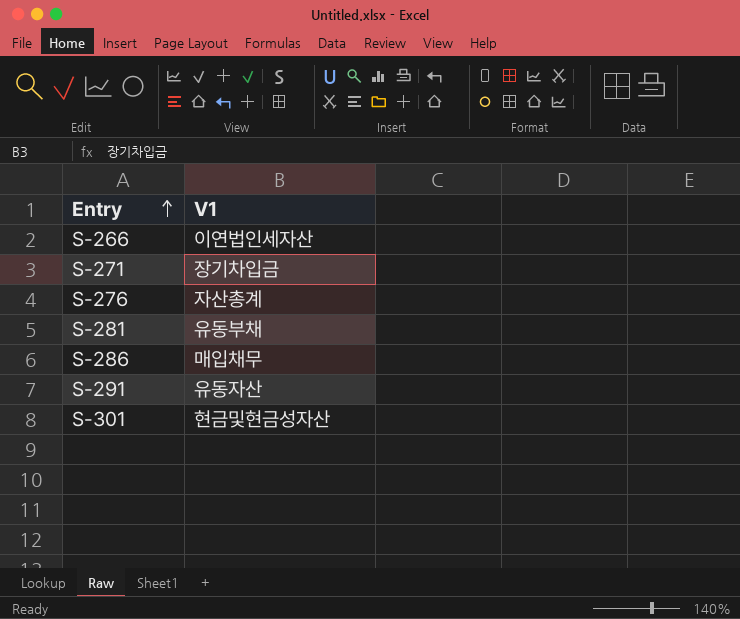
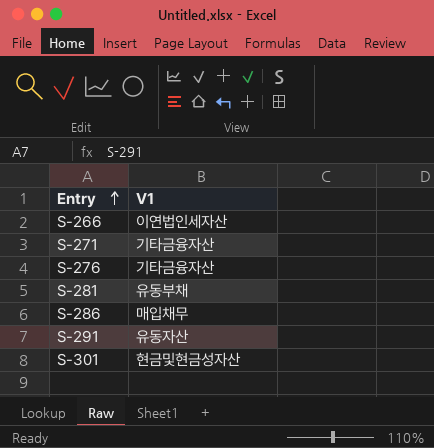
S-271 | V1: 장기차입금 -> 기타금융자산
S-276 | V1: 자산총계 -> 기타금융자산

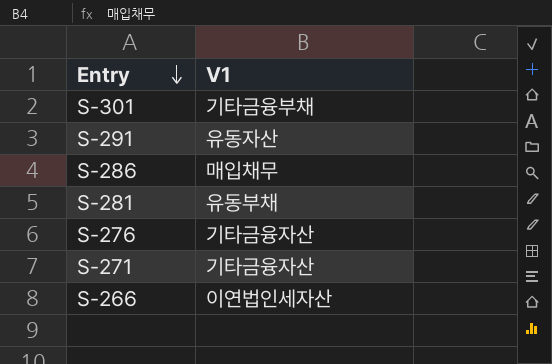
row order: Entry ascending -> Entry descending
S-301 | V1: 현금및현금성자산 -> 기타금융부채

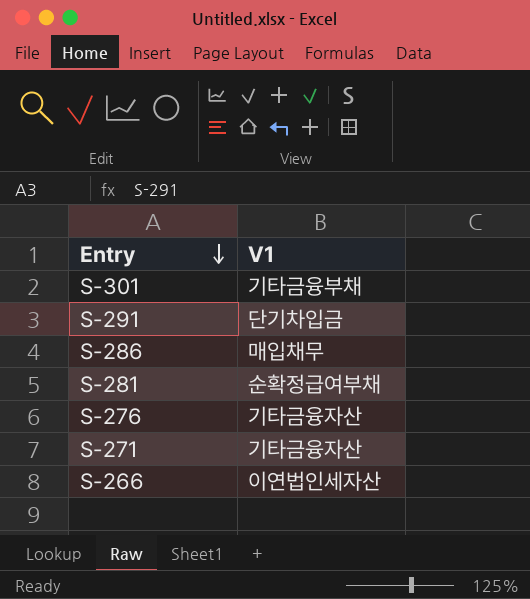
S-291 | V1: 유동자산 -> 단기차입금
S-281 | V1: 유동부채 -> 순확정급여부채

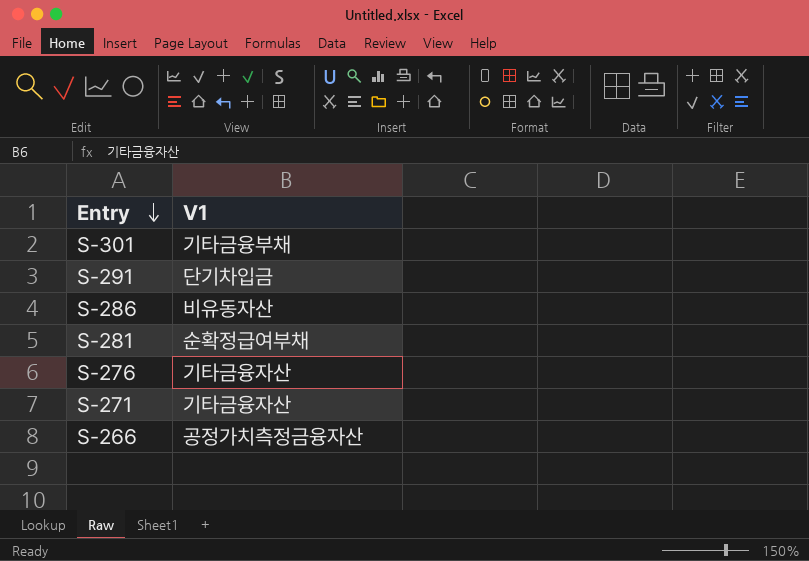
S-286 | V1: 매입채무 -> 비유동자산
S-266 | V1: 이연법인세자산 -> 공정가치측정금융자산

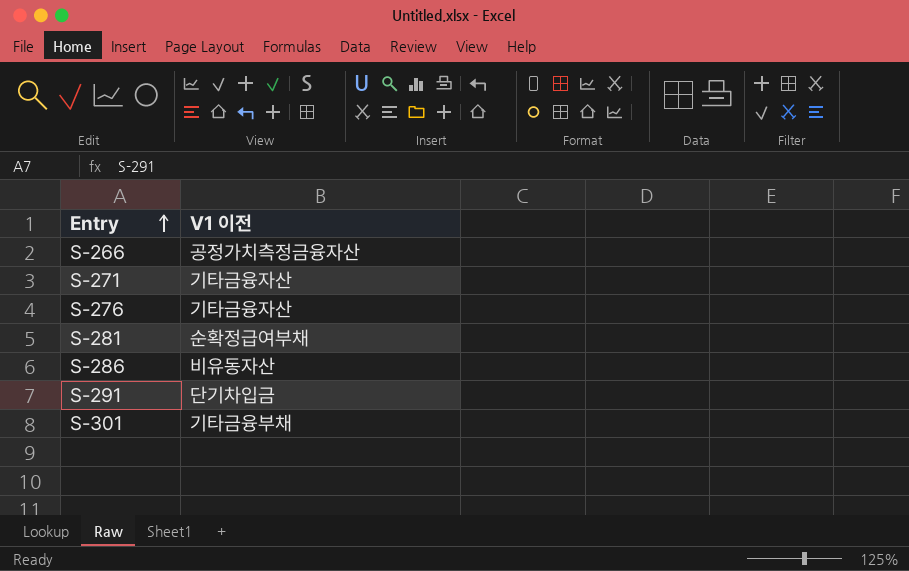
row order: Entry descending -> Entry ascending
column name: V1 -> V1 이전

